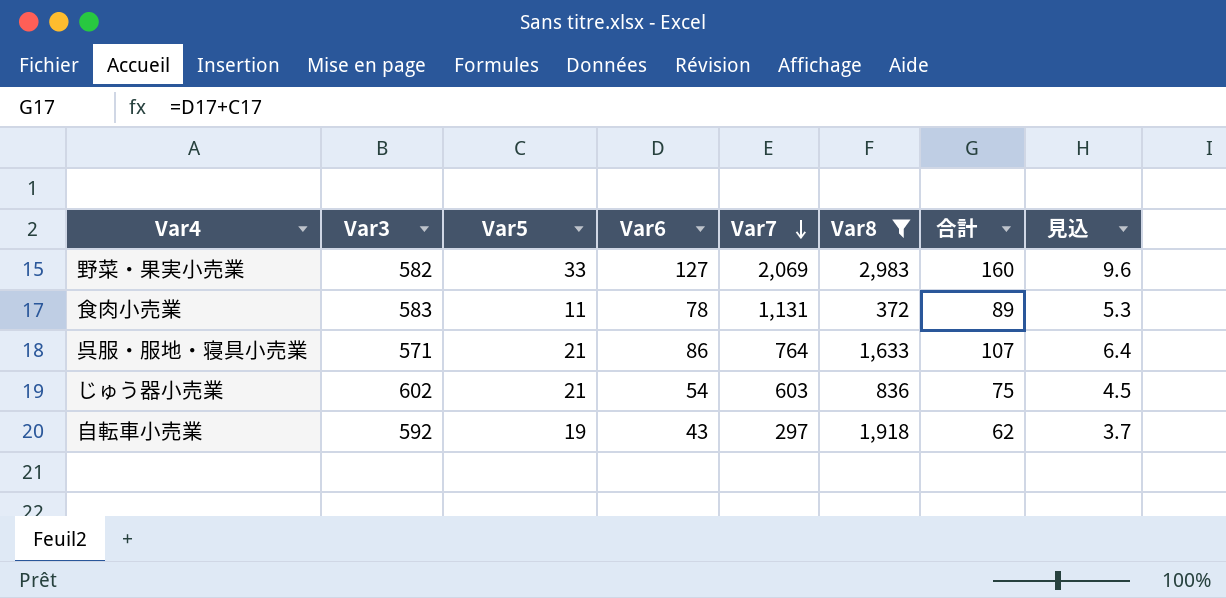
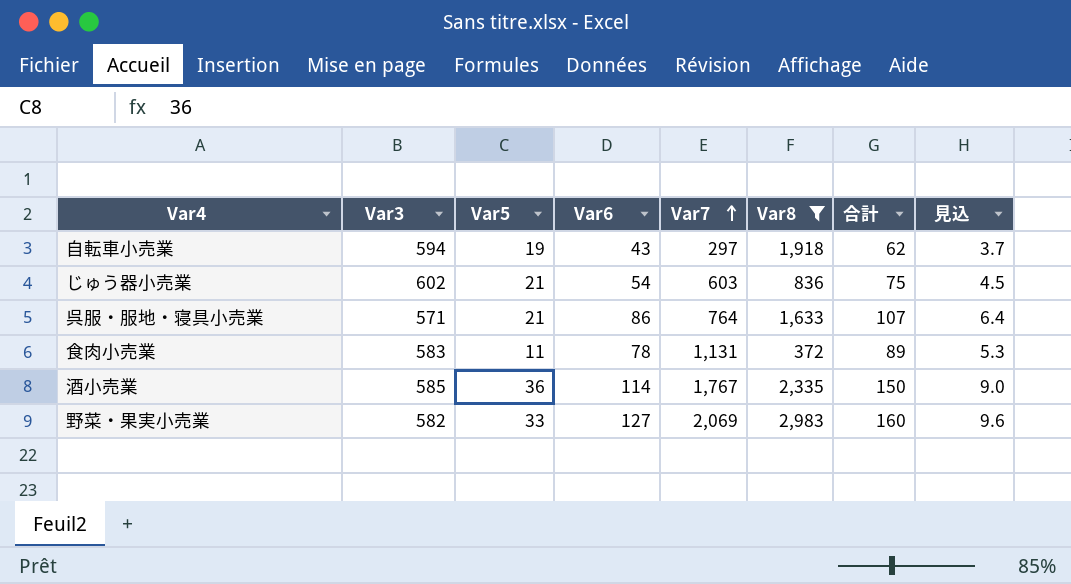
row order: Var7 descending -> Var7 ascending
自転車小売業 | Var3: 592 -> 594
row 酒小売業: none -> 585 | 36 | 114 | 1,767 | 2,335 | 150 | 9.0

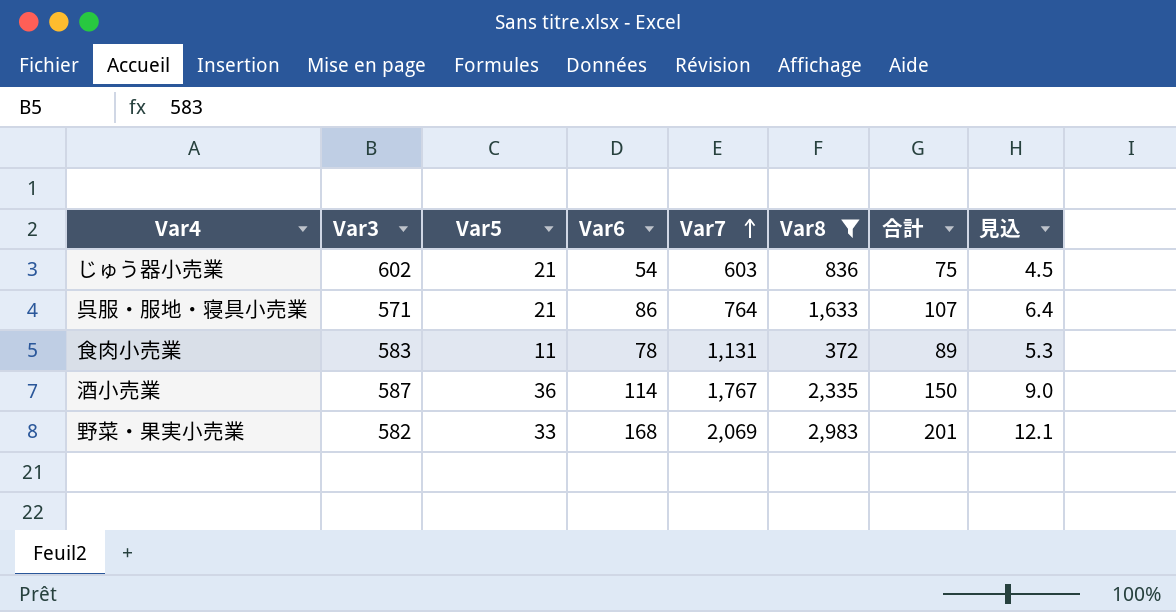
row 自転車小売業: 594 | 19 | 43 | 297 | 1,918 | 62 | 3.7 -> none
酒小売業 | Var3: 585 -> 587
野菜・果実小売業 | Var6: 127 -> 168
野菜・果実小売業 | 合計: 160 -> 201
野菜・果実小売業 | 見込: 9.6 -> 12.1

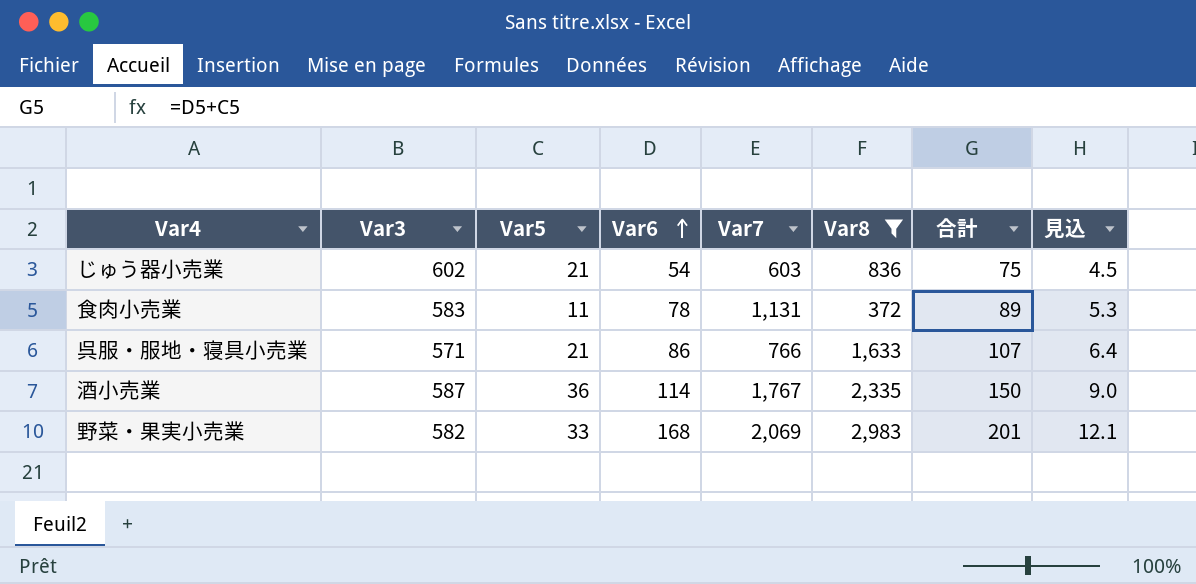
row order: Var7 ascending -> Var6 ascending
呉服・服地・寝具小売業 | Var7: 764 -> 766

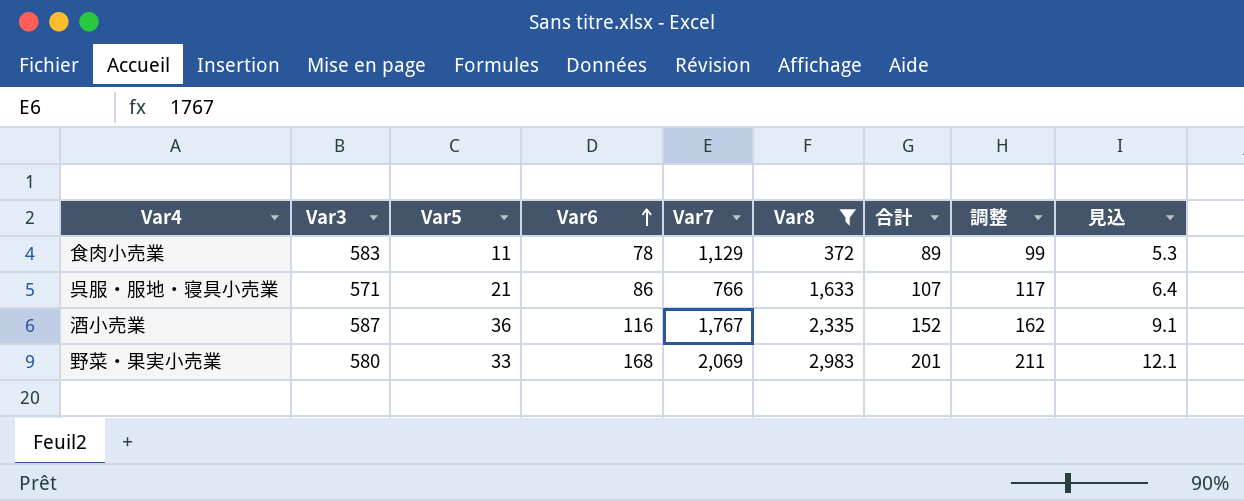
column 調整 | formula: none -> [合計] + 10
row じゅう器小売業: 602 | 21 | 54 | 603 | 836 | 75 | 4.5 -> none
食肉小売業 | Var7: 1,131 -> 1,129
酒小売業 | Var6: 114 -> 116
酒小売業 | 合計: 150 -> 152
酒小売業 | 見込: 9.0 -> 9.1
野菜・果実小売業 | Var3: 582 -> 580

